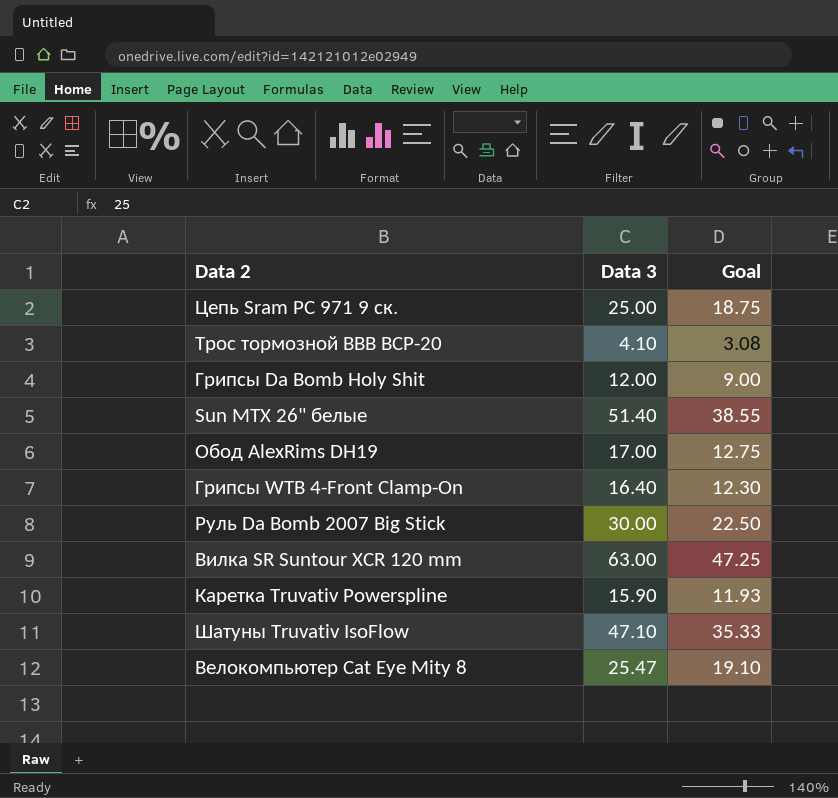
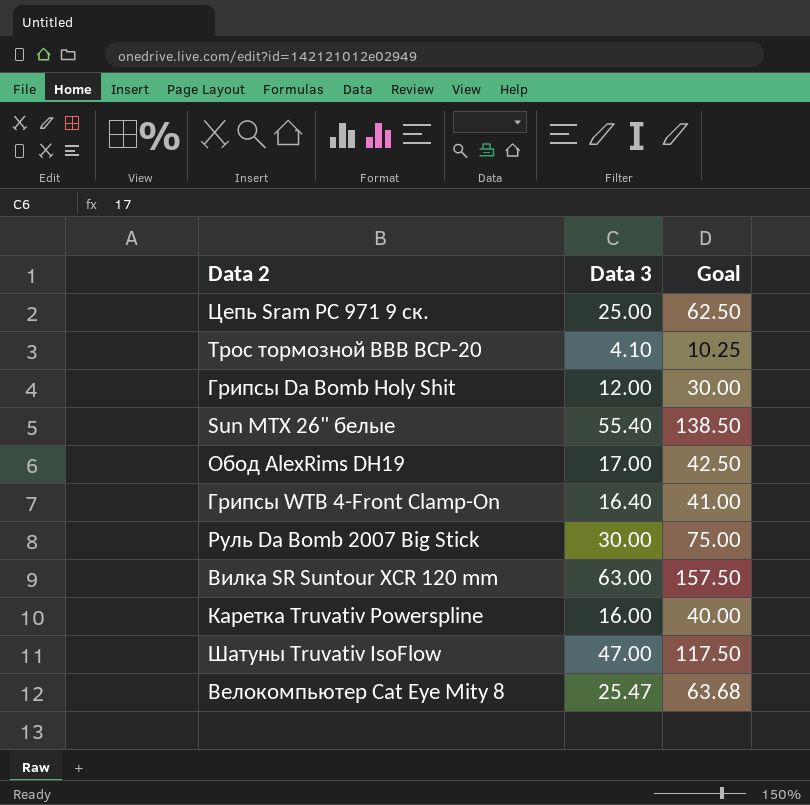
column Goal | formula: [Data 3] * 0.75 -> [Data 3] * 2.5
Sun MTX 26" белые | Data 3: 51.40 -> 55.40
Каретка Truvativ Powerspline | Data 3: 15.90 -> 16.00
Шатуны Truvativ IsoFlow | Data 3: 47.10 -> 47.00

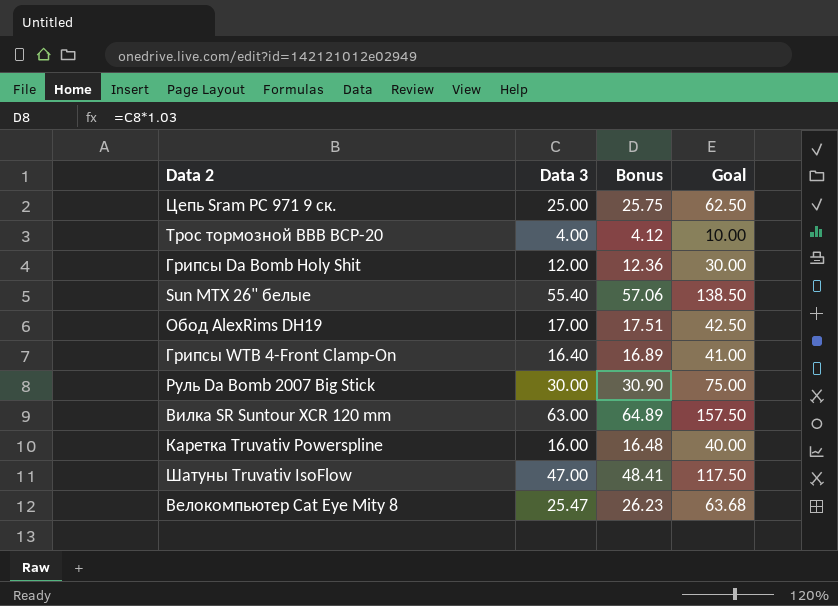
column Bonus | formula: none -> [Data 3] * 1.03
Трос тормозной BBB BCP-20 | Data 3: 4.10 -> 4.00
Трос тормозной BBB BCP-20 | Goal: 10.25 -> 10.00

